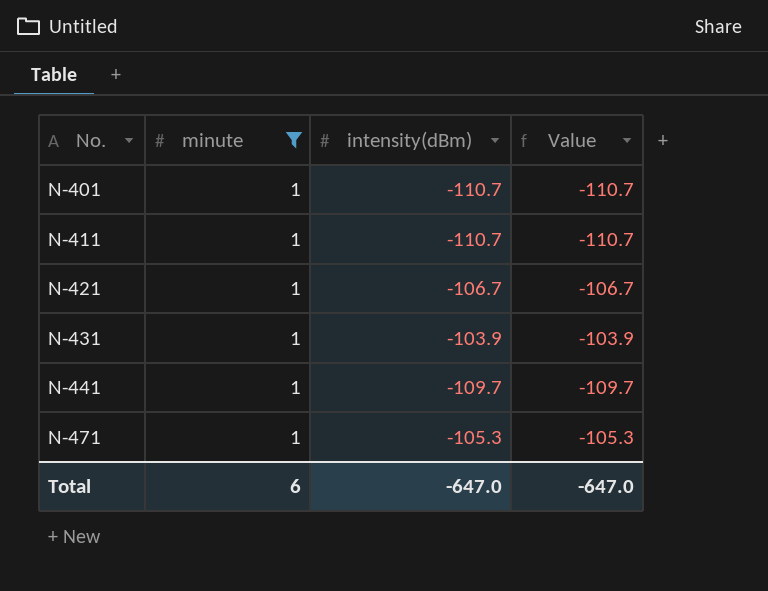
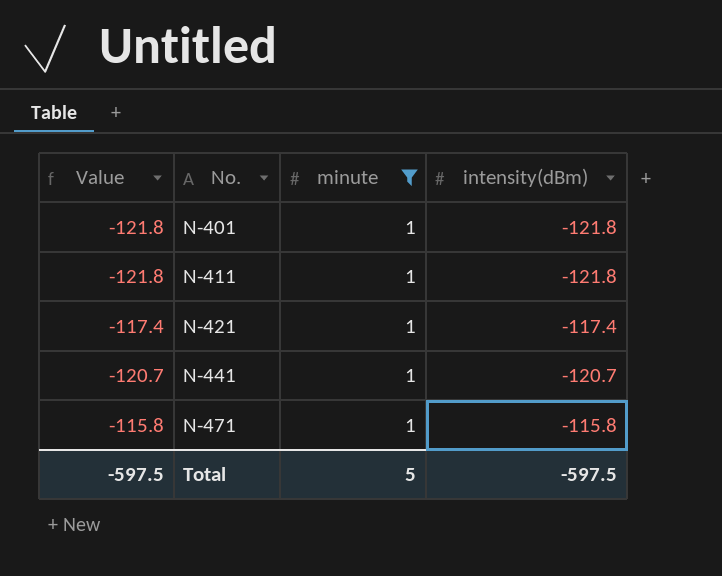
column Value | position: 4 -> 1
row N-431: 1 | -103.9 | -103.9 -> none
N-401 | Value: -110.7 -> -121.8
N-401 | intensity(dBm): -110.7 -> -121.8
N-411 | Value: -110.7 -> -121.8
N-411 | intensity(dBm): -110.7 -> -121.8
N-421 | Value: -106.7 -> -117.4
N-421 | intensity(dBm): -106.7 -> -117.4
N-441 | Value: -109.7 -> -120.7
N-441 | intensity(dBm): -109.7 -> -120.7
N-471 | Value: -105.3 -> -115.8
N-471 | intensity(dBm): -105.3 -> -115.8
Total | Value: -647.0 -> -597.5
Total | minute: 6 -> 5
Total | intensity(dBm): -647.0 -> -597.5

